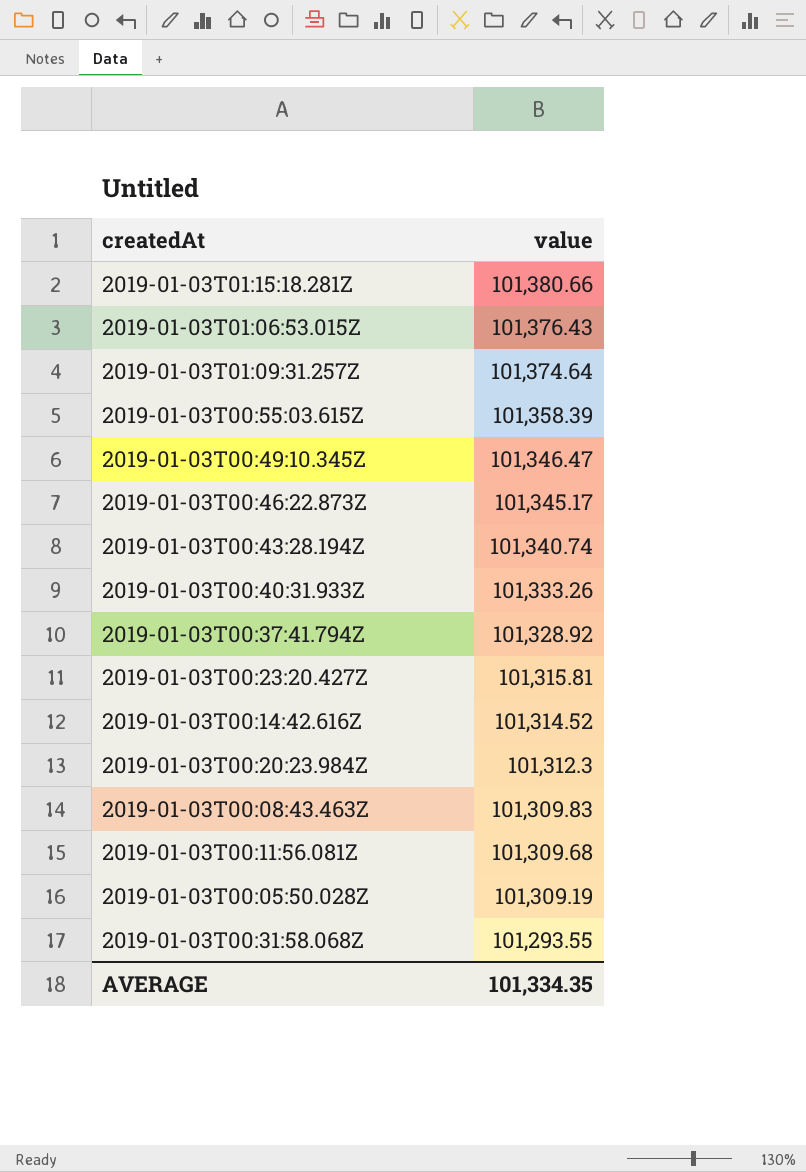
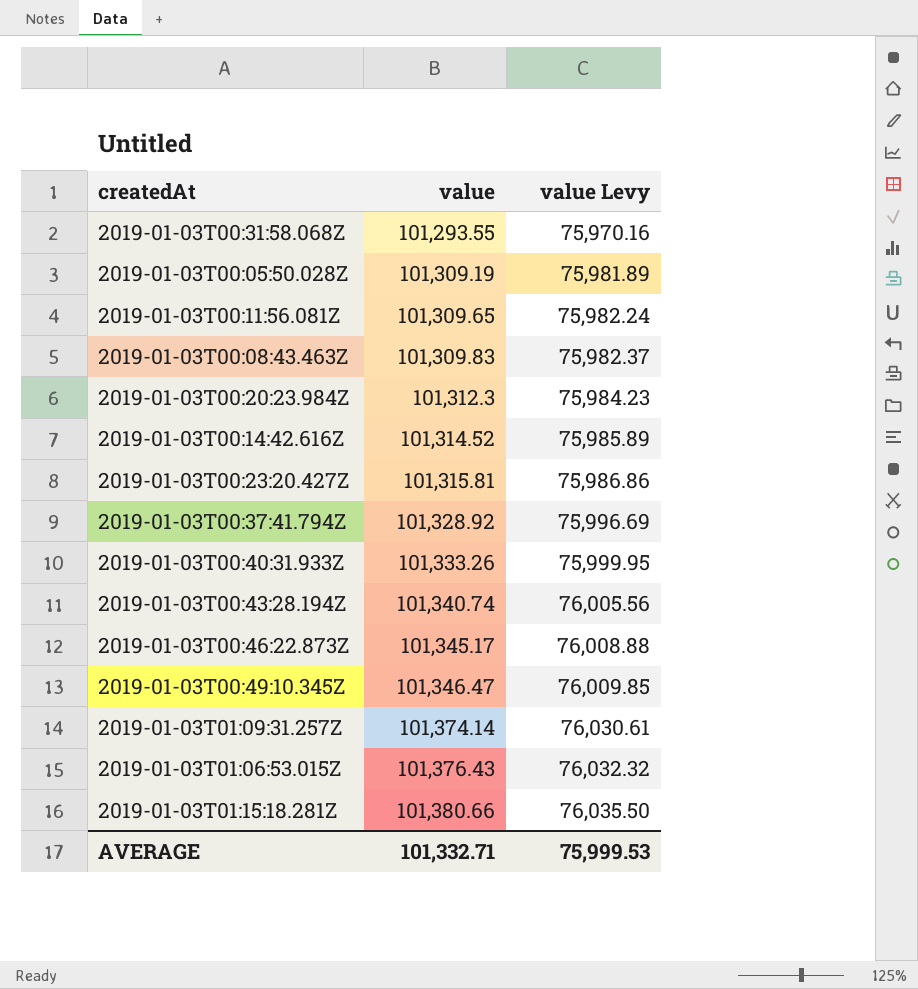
row order: value descending -> value ascending
column value Levy | formula: none -> [value] * 0.75
row 2019-01-03T00:55:03.615Z: 101,358.39 -> none
2019-01-03T00:11:56.081Z | value: 101,309.68 -> 101,309.65
2019-01-03T01:09:31.257Z | value: 101,374.64 -> 101,374.14
AVERAGE | value: 101,334.35 -> 101,332.71

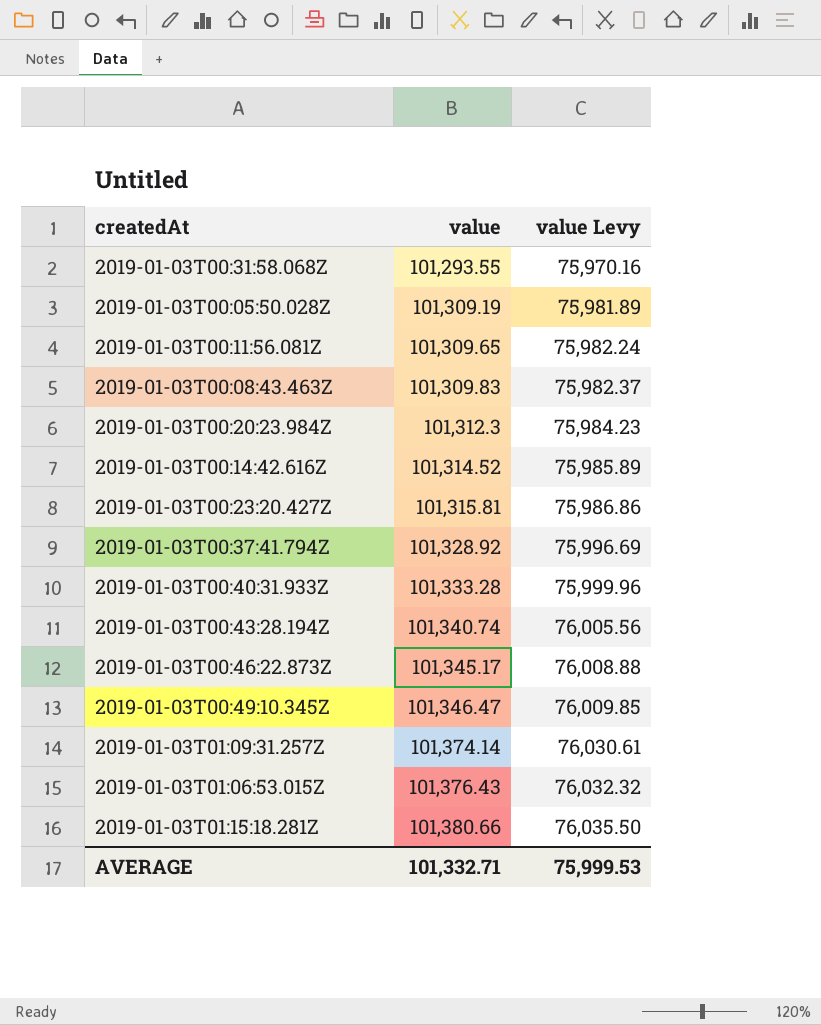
2019-01-03T00:40:31.933Z | value: 101,333.26 -> 101,333.28
2019-01-03T00:40:31.933Z | value Levy: 75,999.95 -> 75,999.96

